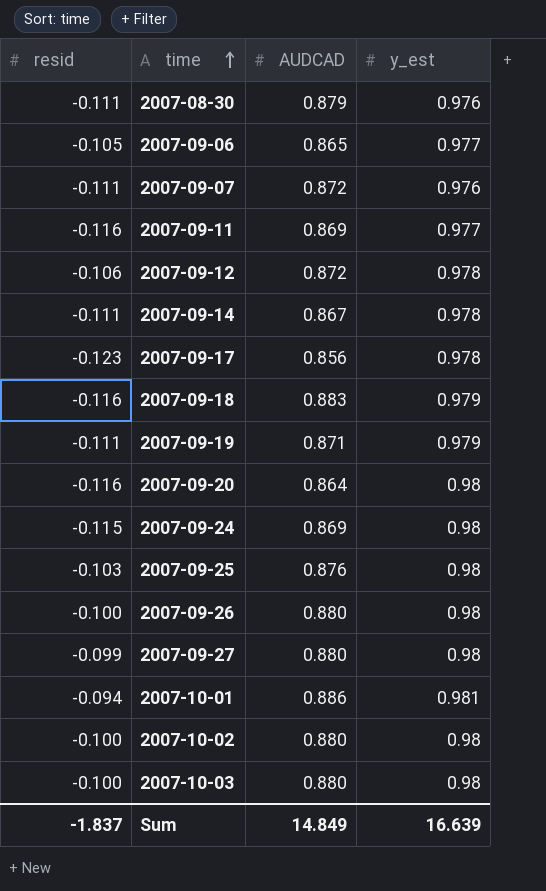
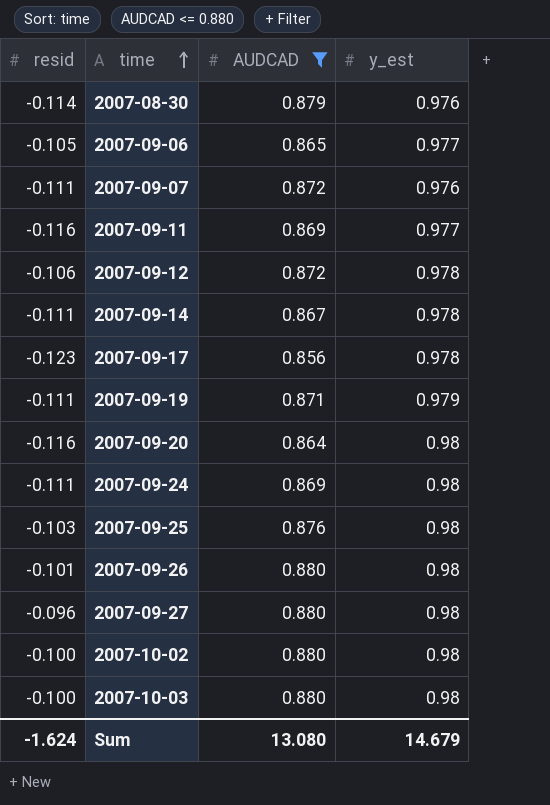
filter: none -> AUDCAD <= 0.880
2007-08-30 | resid: -0.111 -> -0.114
2007-09-24 | resid: -0.115 -> -0.111
2007-09-26 | resid: -0.100 -> -0.101
2007-09-27 | resid: -0.099 -> -0.096
Sum | resid: -1.837 -> -1.624
Sum | AUDCAD: 14.849 -> 13.080
Sum | y_est: 16.639 -> 14.679

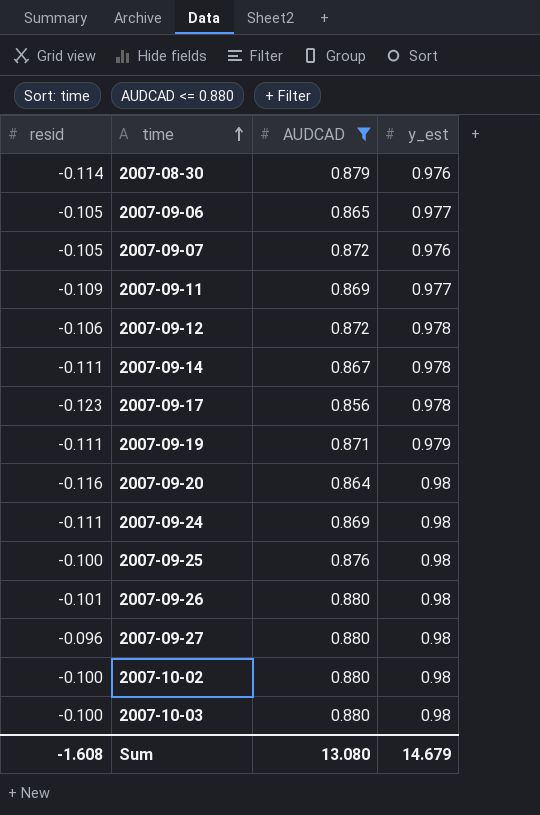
2007-09-07 | resid: -0.111 -> -0.105
2007-09-11 | resid: -0.116 -> -0.109
2007-09-25 | resid: -0.103 -> -0.100
Sum | resid: -1.624 -> -1.608

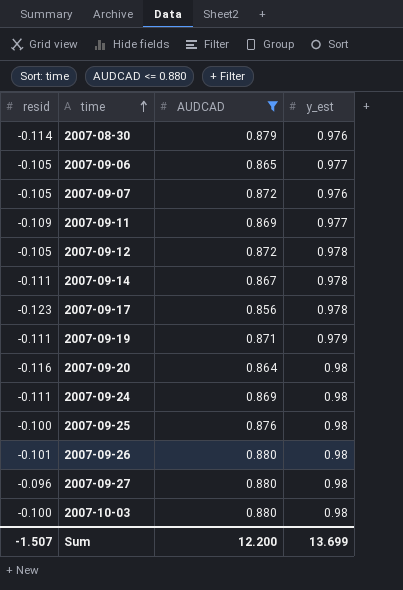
row 2007-10-02: -0.100 | 0.880 | 0.98 -> none
2007-09-12 | resid: -0.106 -> -0.105
Sum | resid: -1.608 -> -1.507
Sum | AUDCAD: 13.080 -> 12.200
Sum | y_est: 14.679 -> 13.699

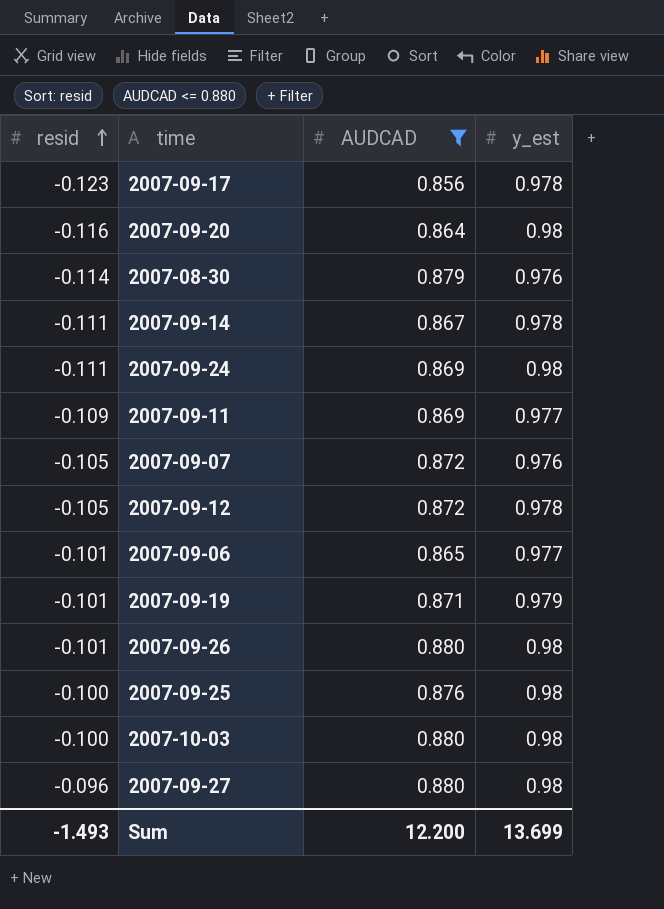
row order: time ascending -> resid ascending
2007-09-06 | resid: -0.105 -> -0.101
2007-09-19 | resid: -0.111 -> -0.101
Sum | resid: -1.507 -> -1.493

